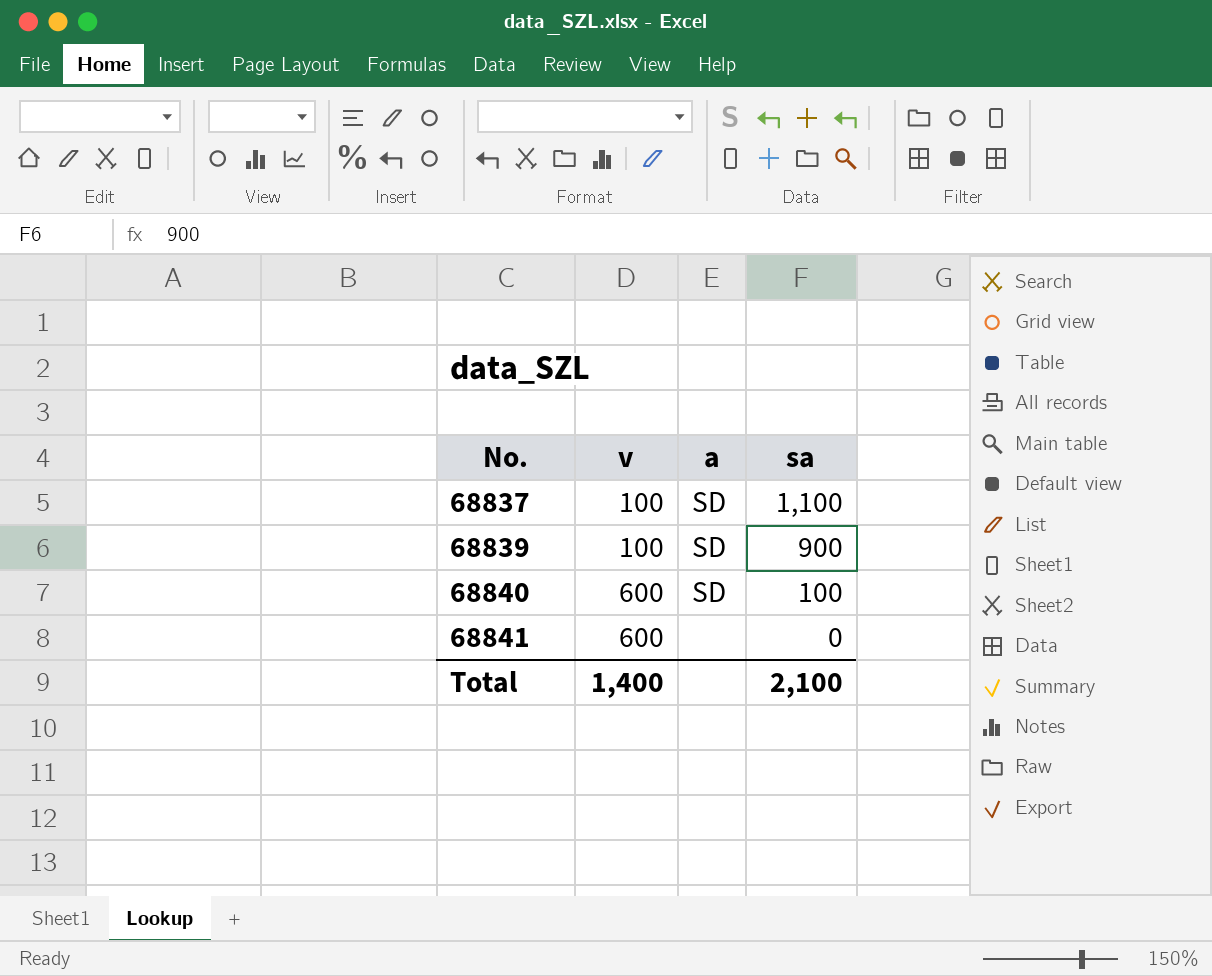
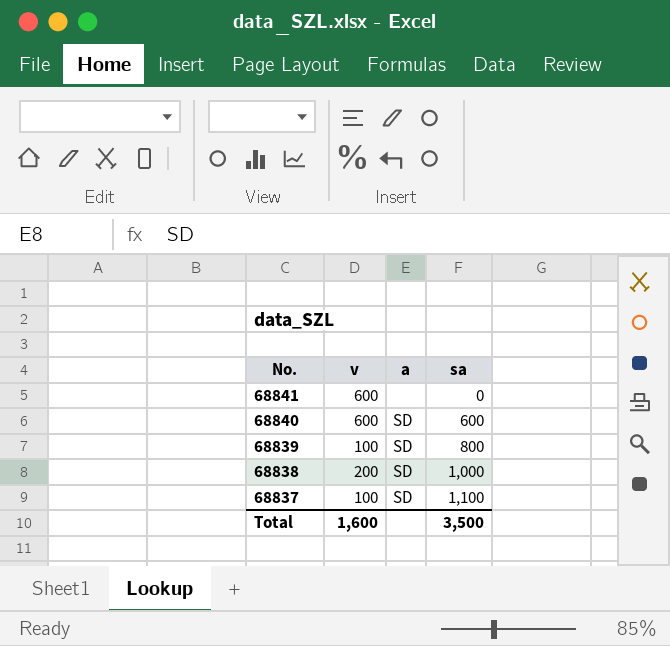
row order: No. ascending -> No. descending
68840 | sa: 100 -> 600
68839 | sa: 900 -> 800
row 68838: none -> 200 | SD | 1,000
Total | v: 1,400 -> 1,600
Total | sa: 2,100 -> 3,500

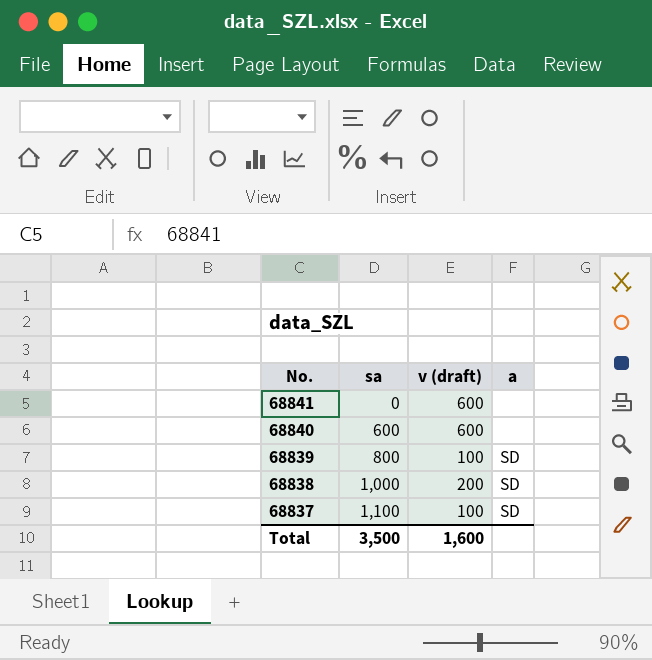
column sa | position: 4 -> 2
column name: v -> v (draft)
68840 | a: SD -> none

